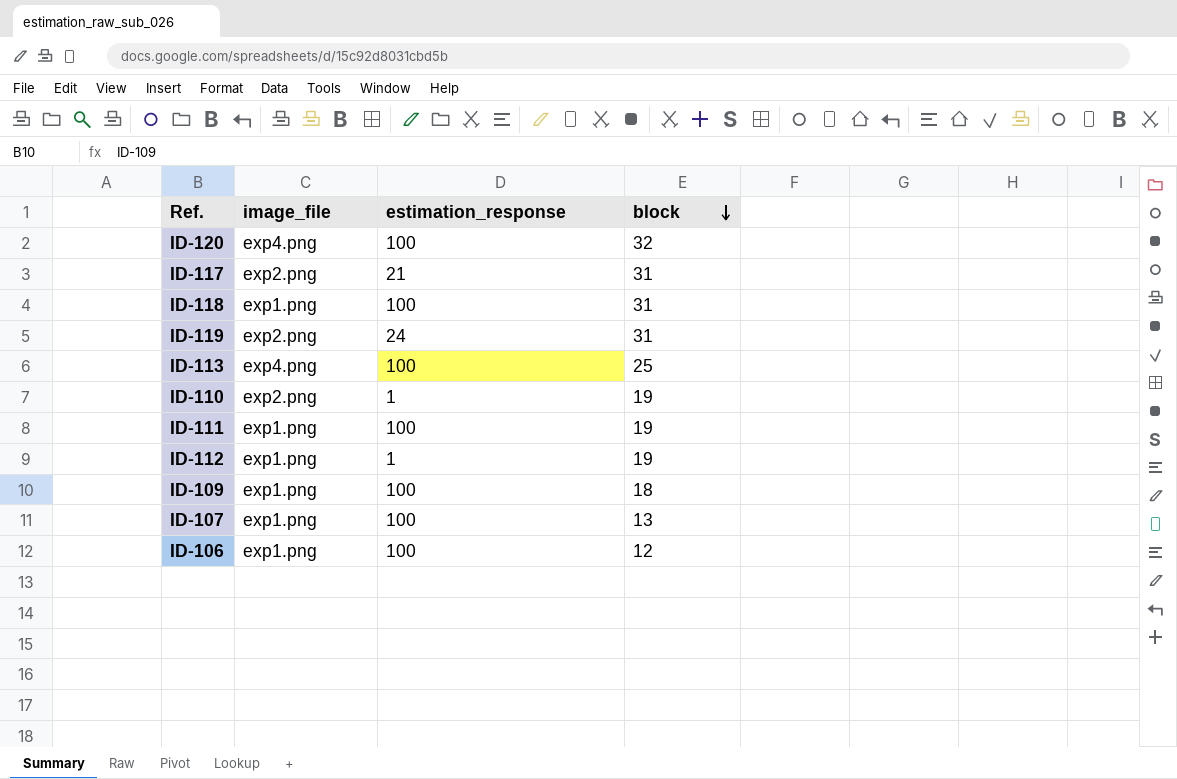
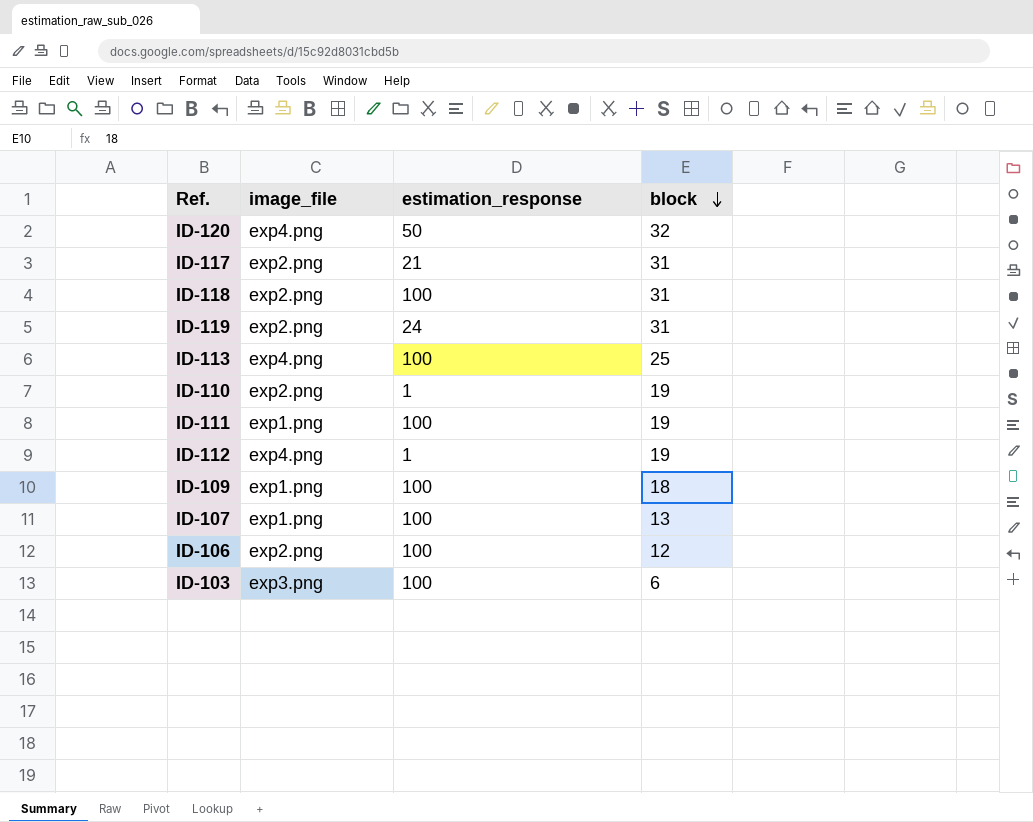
ID-120 | estimation_response: 100 -> 50
ID-118 | image_file: exp1.png -> exp2.png
ID-112 | image_file: exp1.png -> exp4.png
ID-106 | image_file: exp1.png -> exp2.png
row ID-103: none -> exp3.png | 100 | 6

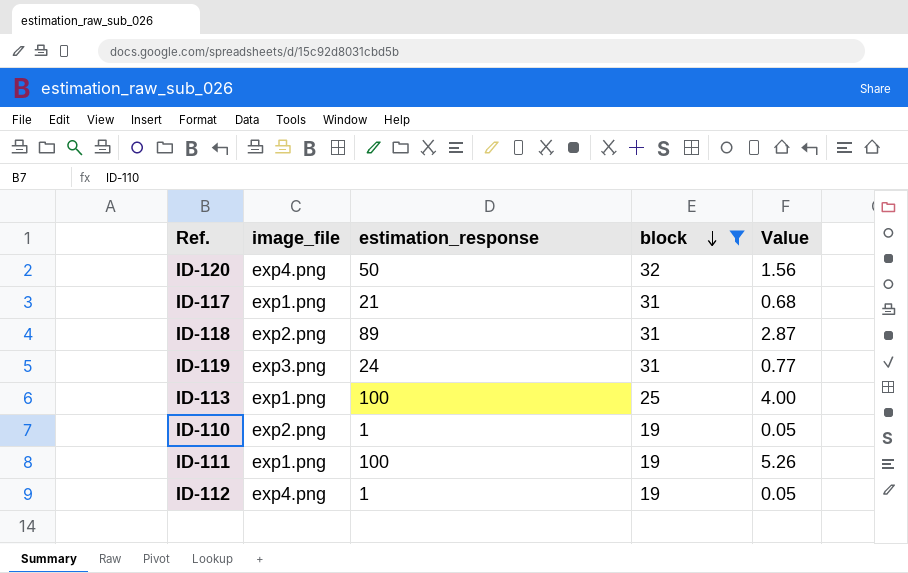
filter: none -> block >= 19
column Value | formula: none -> [estimation_response] / [block]
ID-117 | image_file: exp2.png -> exp1.png
ID-118 | estimation_response: 100 -> 89
ID-119 | image_file: exp2.png -> exp3.png
ID-113 | image_file: exp4.png -> exp1.png

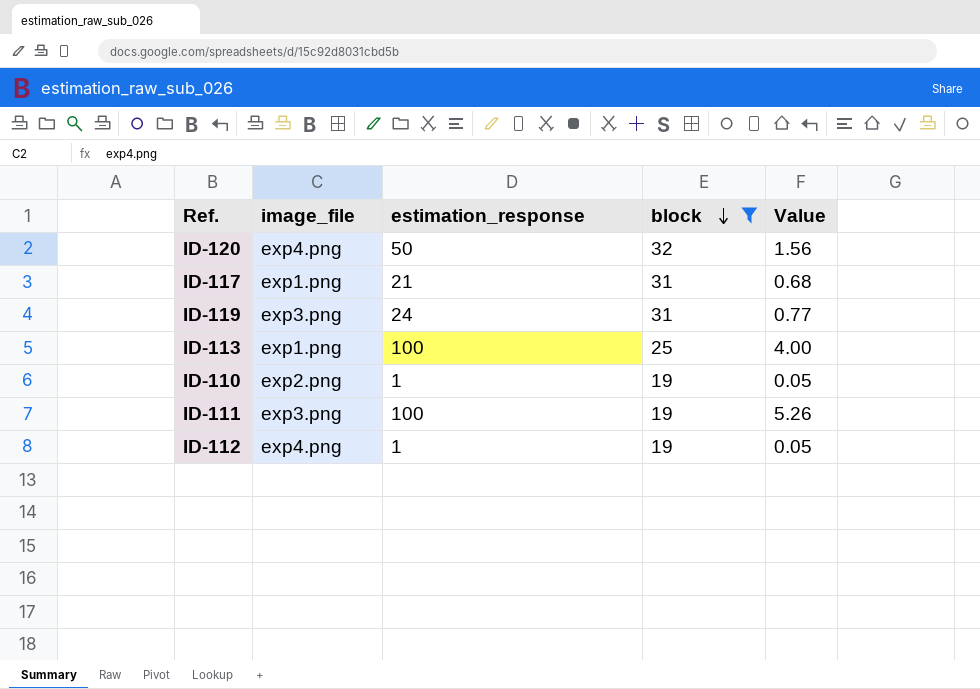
row ID-118: exp2.png | 89 | 31 | 2.87 -> none
ID-111 | image_file: exp1.png -> exp3.png

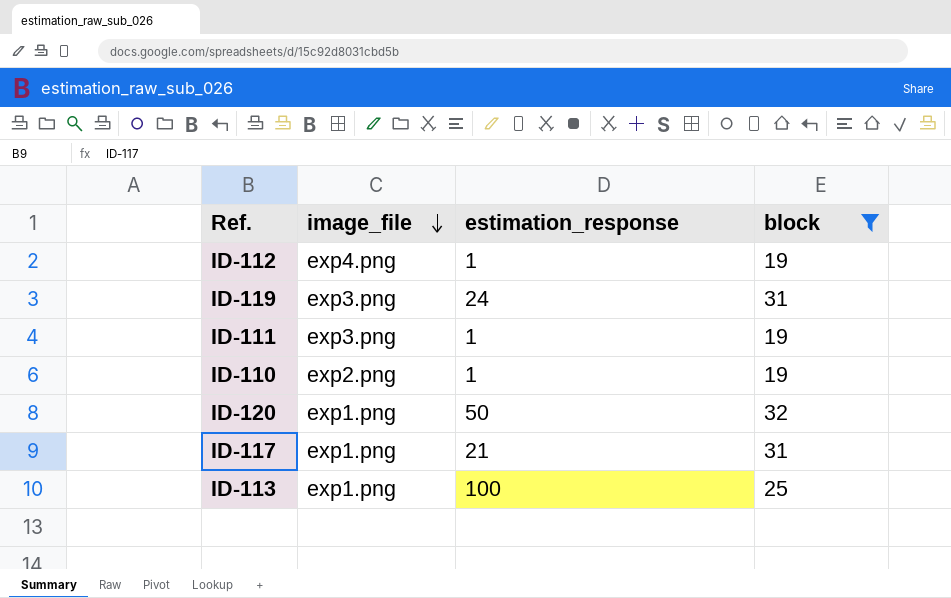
row order: block descending -> image_file descending
column Value | formula: [estimation_response] / [block] -> none
ID-111 | estimation_response: 100 -> 1
ID-120 | image_file: exp4.png -> exp1.png

